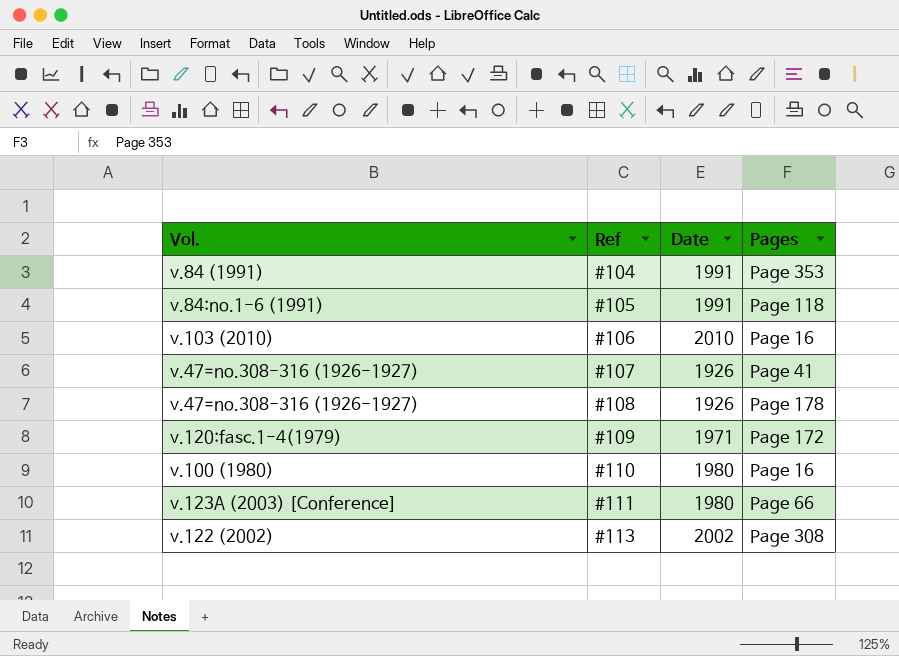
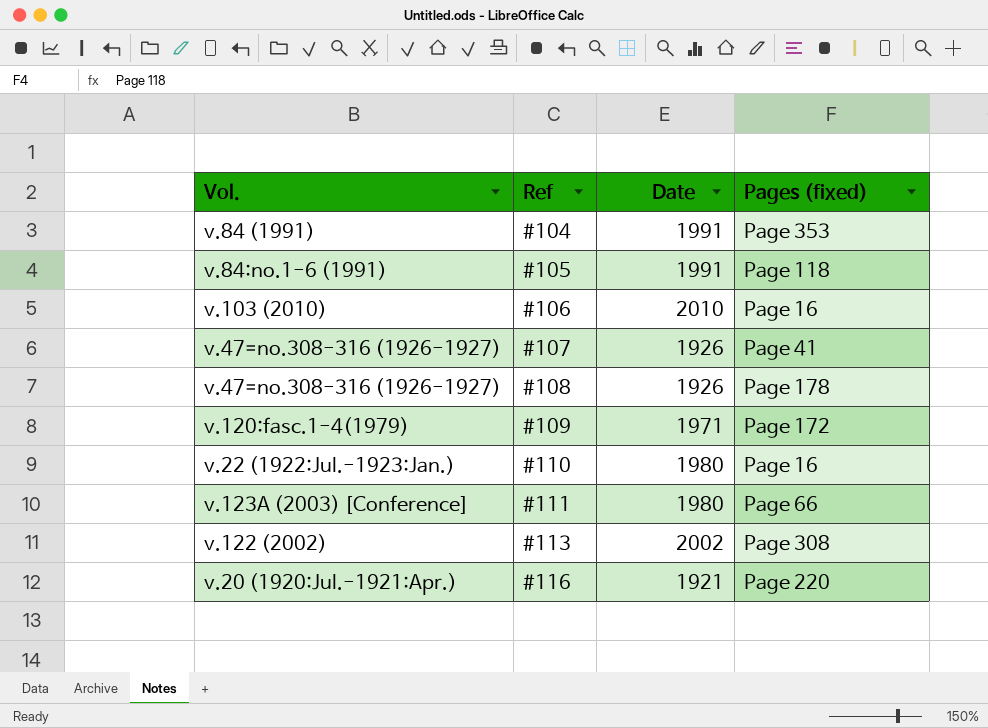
column name: Pages -> Pages (fixed)
#110 | Vol.: v.100 (1980) -> v.22 (1922:Jul.-1923:Jan.)
row #116: none -> v.20 (1920:Jul.-1921:Apr.) | 1921 | Page 220

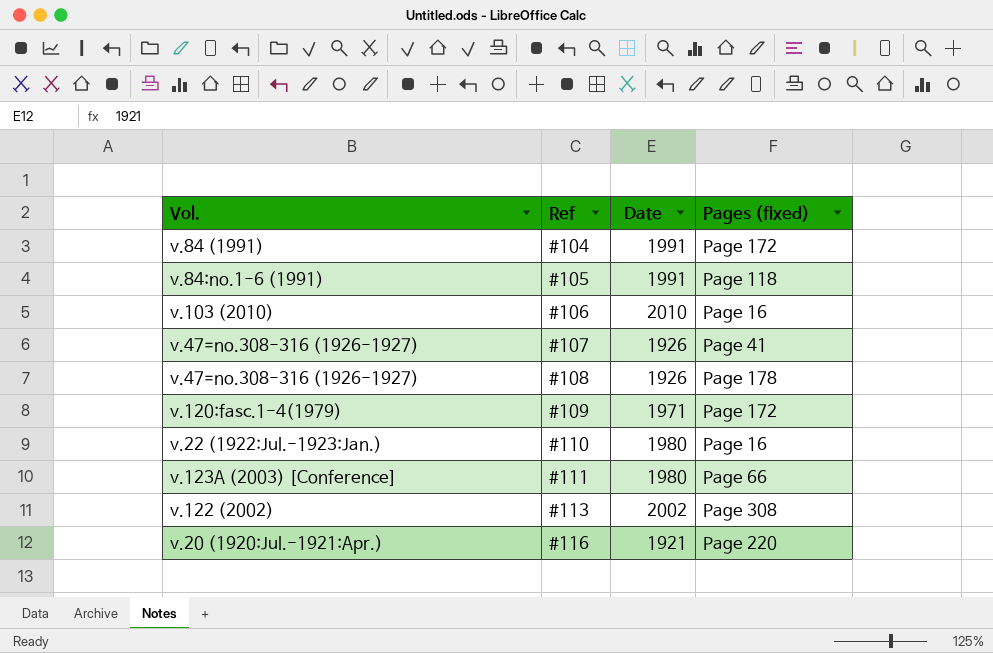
#104 | Pages (fixed): Page 353 -> Page 172

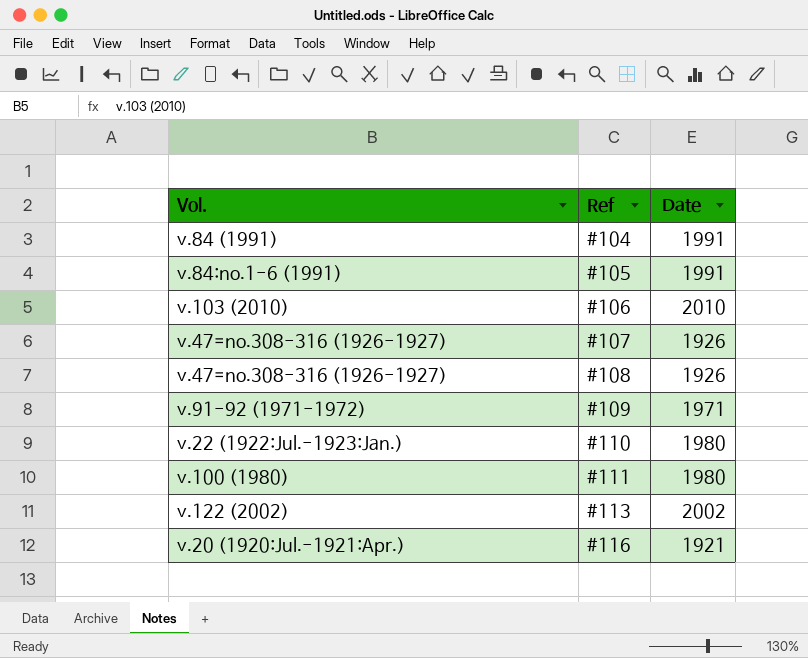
column Pages (fixed) | position: 4 -> none
#109 | Vol.: v.120:fasc.1-4(1979) -> v.91-92 (1971-1972)
#111 | Vol.: v.123A (2003) [Conference] -> v.100 (1980)

